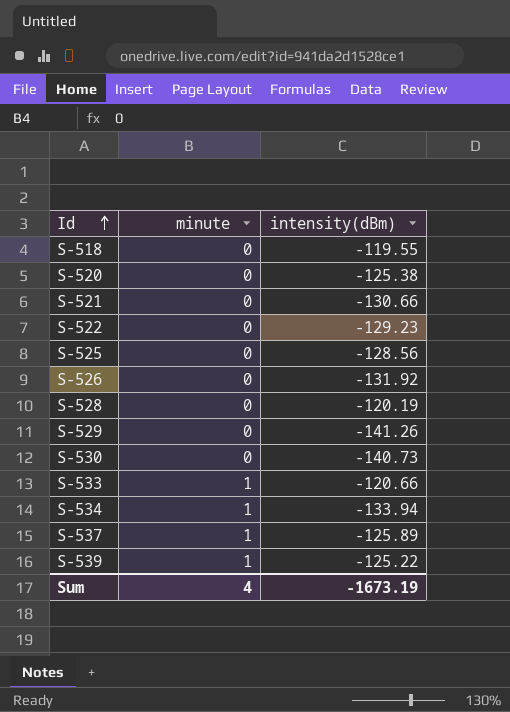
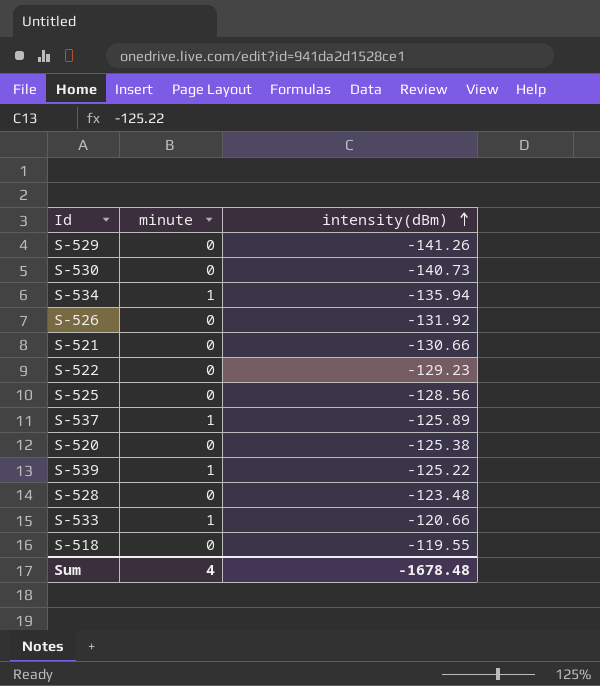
row order: Id ascending -> intensity(dBm) ascending
S-534 | intensity(dBm): -133.94 -> -135.94
S-528 | intensity(dBm): -120.19 -> -123.48
Sum | intensity(dBm): -1673.19 -> -1678.48

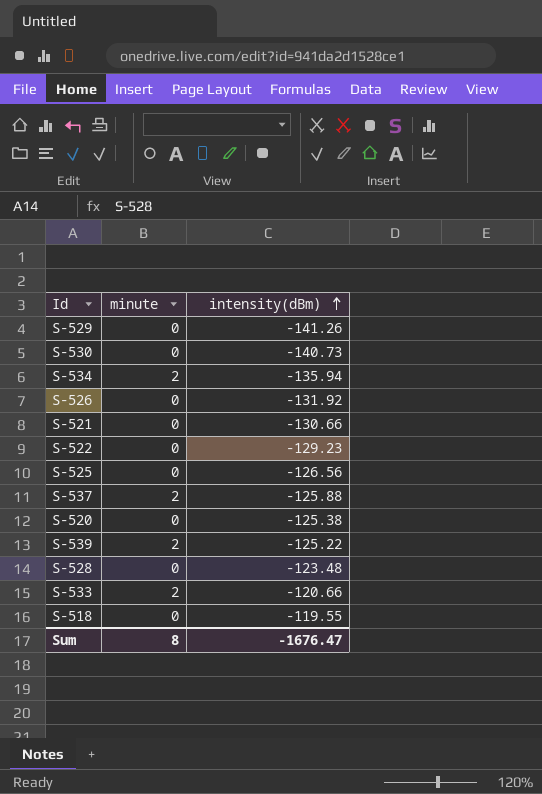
S-534 | minute: 1 -> 2
S-525 | intensity(dBm): -128.56 -> -126.56
S-537 | minute: 1 -> 2
S-537 | intensity(dBm): -125.89 -> -125.88
S-539 | minute: 1 -> 2
S-533 | minute: 1 -> 2
Sum | minute: 4 -> 8
Sum | intensity(dBm): -1678.48 -> -1676.47

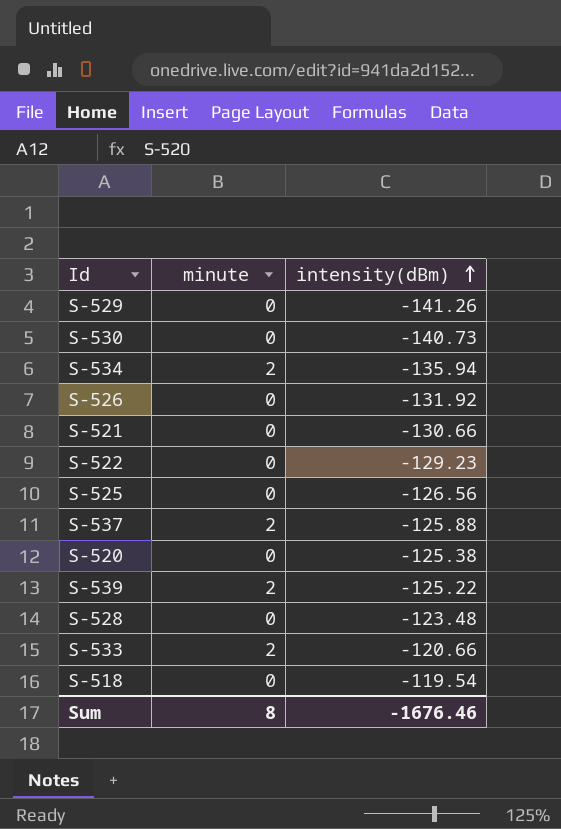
S-518 | intensity(dBm): -119.55 -> -119.54
Sum | intensity(dBm): -1676.47 -> -1676.46

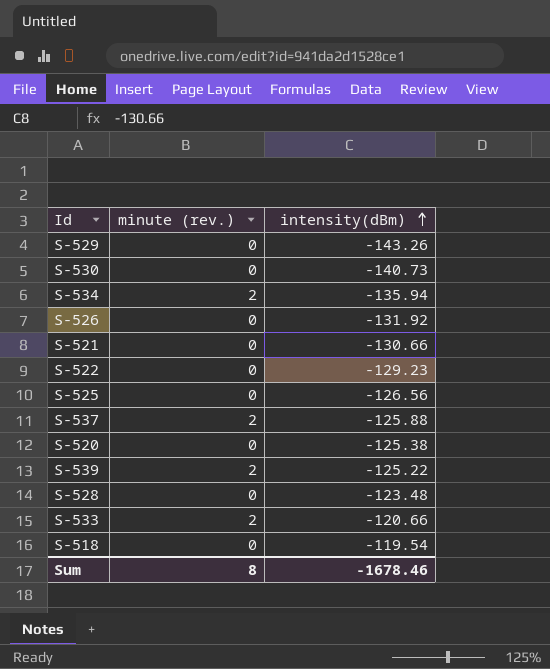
column name: minute -> minute (rev.)
S-529 | intensity(dBm): -141.26 -> -143.26
Sum | intensity(dBm): -1676.46 -> -1678.46

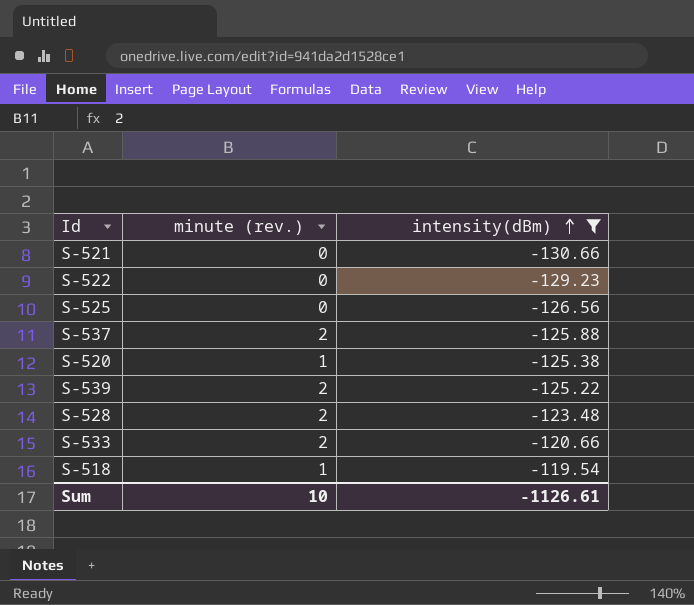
filter: none -> intensity(dBm) >= -130.66
S-520 | minute (rev.): 0 -> 1
S-528 | minute (rev.): 0 -> 2
S-518 | minute (rev.): 0 -> 1
Sum | minute (rev.): 8 -> 10
Sum | intensity(dBm): -1678.46 -> -1126.61

